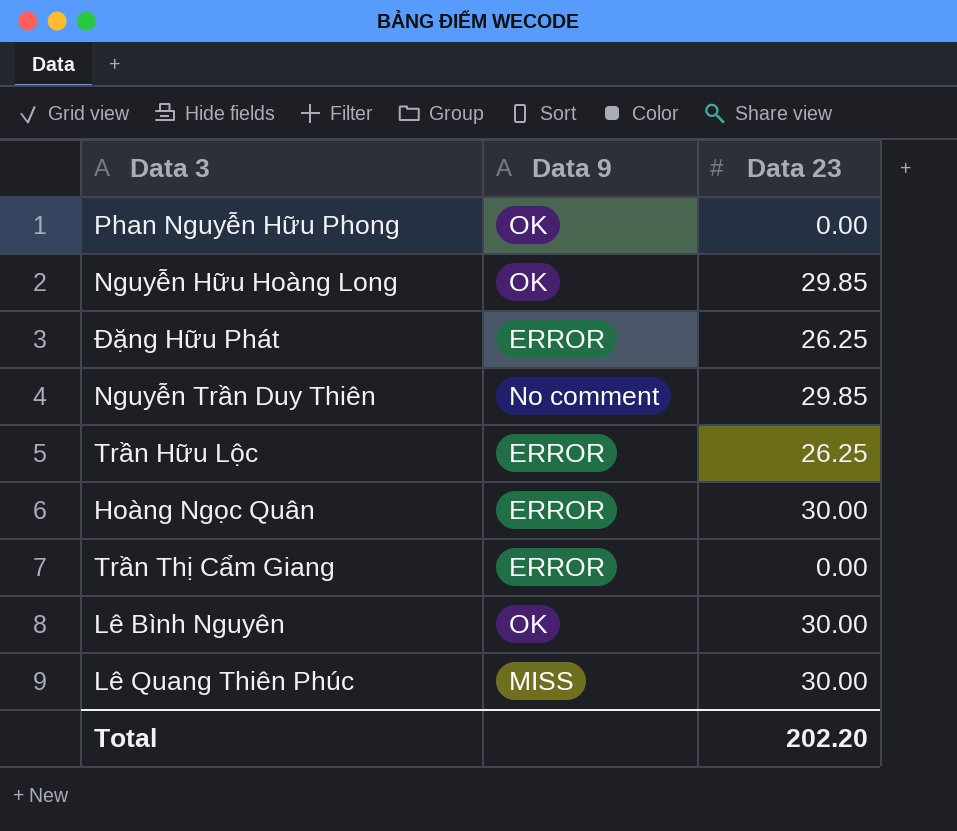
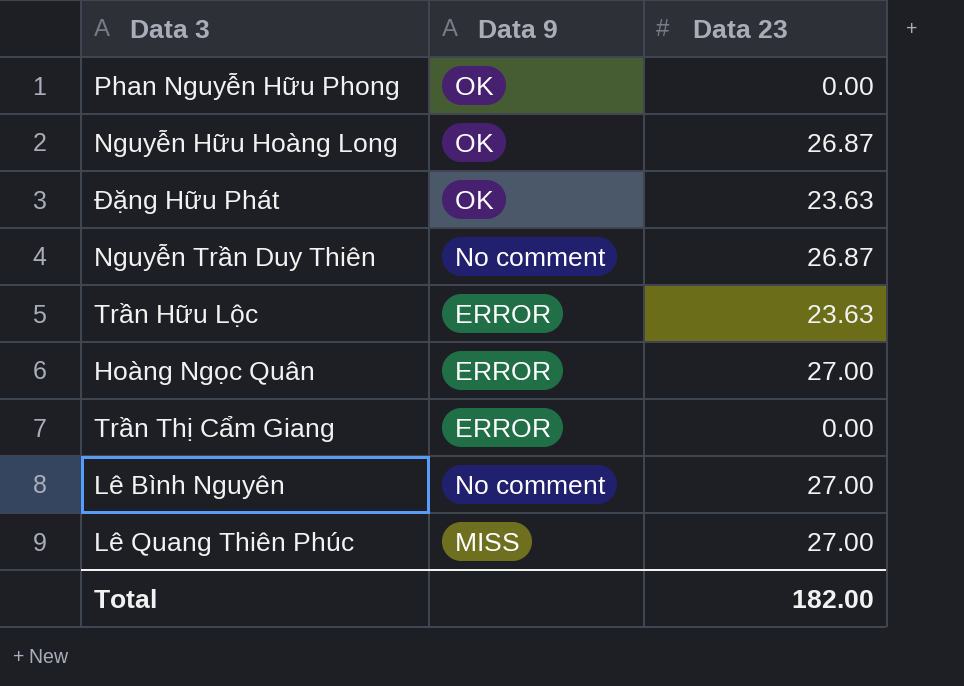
Nguyễn Hữu Hoàng Long | Data 23: 29.85 -> 26.87
Đặng Hữu Phát | Data 9: ERROR -> OK
Đặng Hữu Phát | Data 23: 26.25 -> 23.63
Nguyễn Trần Duy Thiên | Data 23: 29.85 -> 26.87
Trần Hữu Lộc | Data 23: 26.25 -> 23.63
Hoàng Ngọc Quân | Data 23: 30.00 -> 27.00
Lê Bình Nguyên | Data 9: OK -> No comment
Lê Bình Nguyên | Data 23: 30.00 -> 27.00
Lê Quang Thiên Phúc | Data 23: 30.00 -> 27.00
Total | Data 23: 202.20 -> 182.00

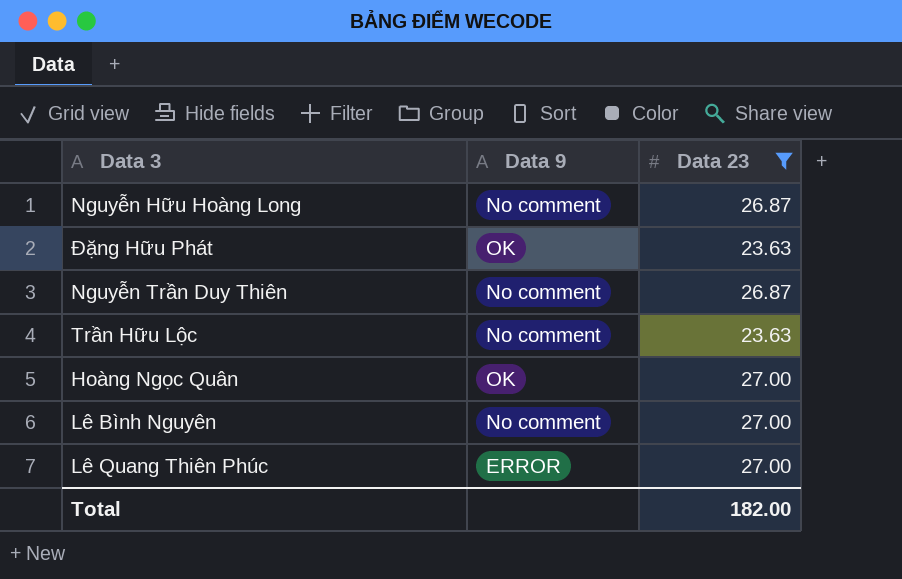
filter: none -> Data 23 != 0.00
Nguyễn Hữu Hoàng Long | Data 9: OK -> No comment
Trần Hữu Lộc | Data 9: ERROR -> No comment
Hoàng Ngọc Quân | Data 9: ERROR -> OK
Lê Quang Thiên Phúc | Data 9: MISS -> ERROR

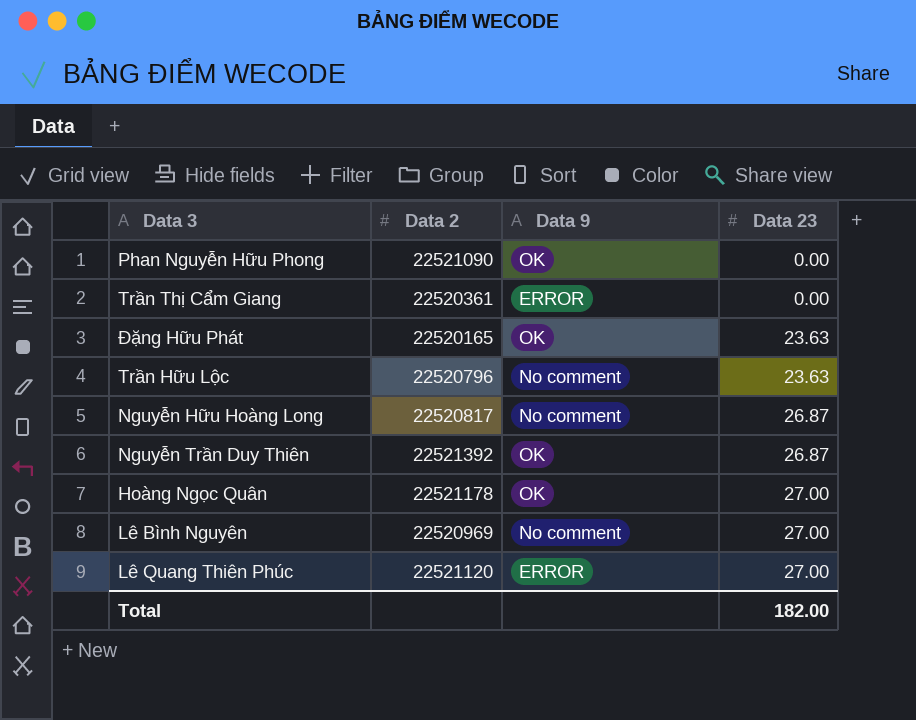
filter: Data 23 != 0.00 -> none
row order: none -> Data 23 ascending
column Data 2 | position: none -> 2
Nguyễn Trần Duy Thiên | Data 9: No comment -> OK

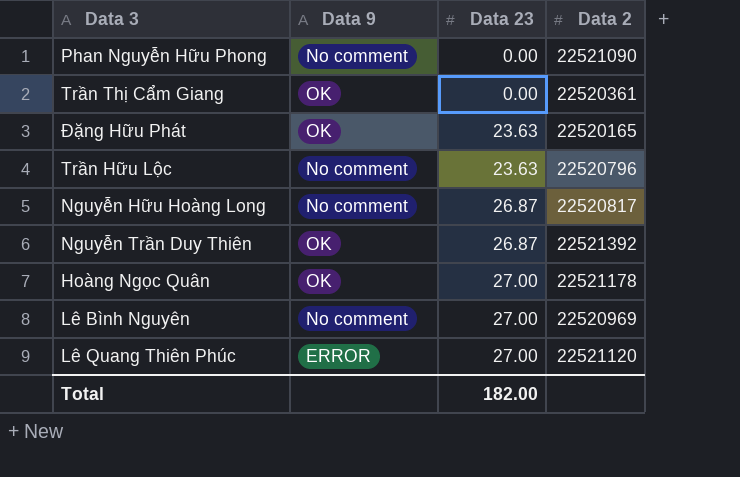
column Data 2 | position: 2 -> 4
Phan Nguyễn Hữu Phong | Data 9: OK -> No comment
Trần Thị Cẩm Giang | Data 9: ERROR -> OK

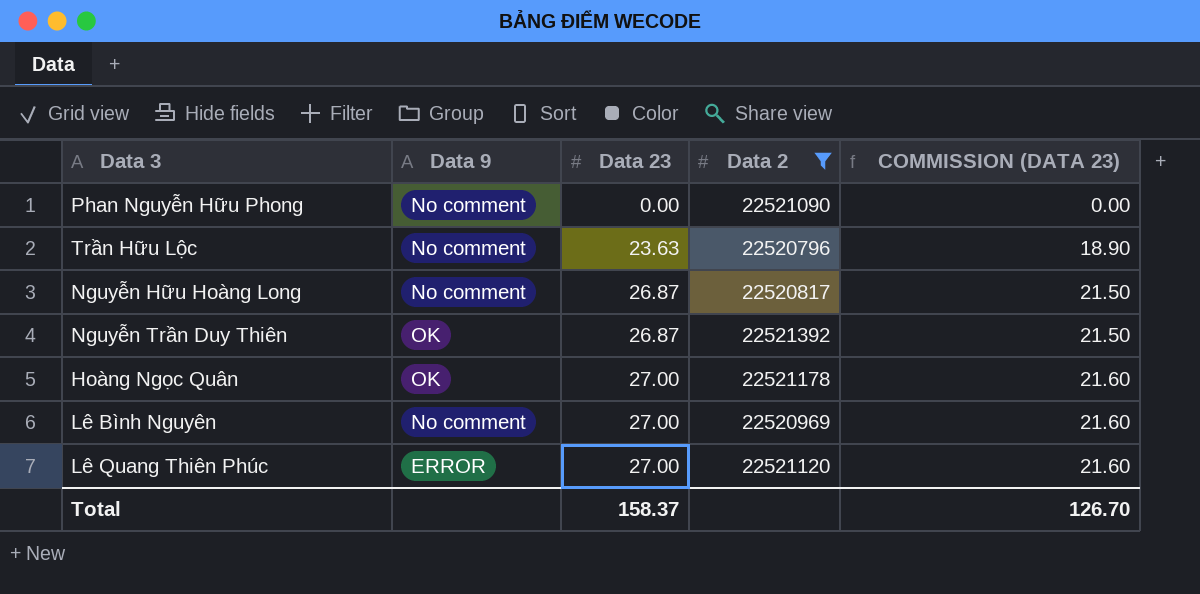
filter: none -> Data 2 >= 22520796
column COMMISSION (DATA 23) | formula: none -> [Data 23] * 0.8
Total | Data 23: 182.00 -> 158.37

